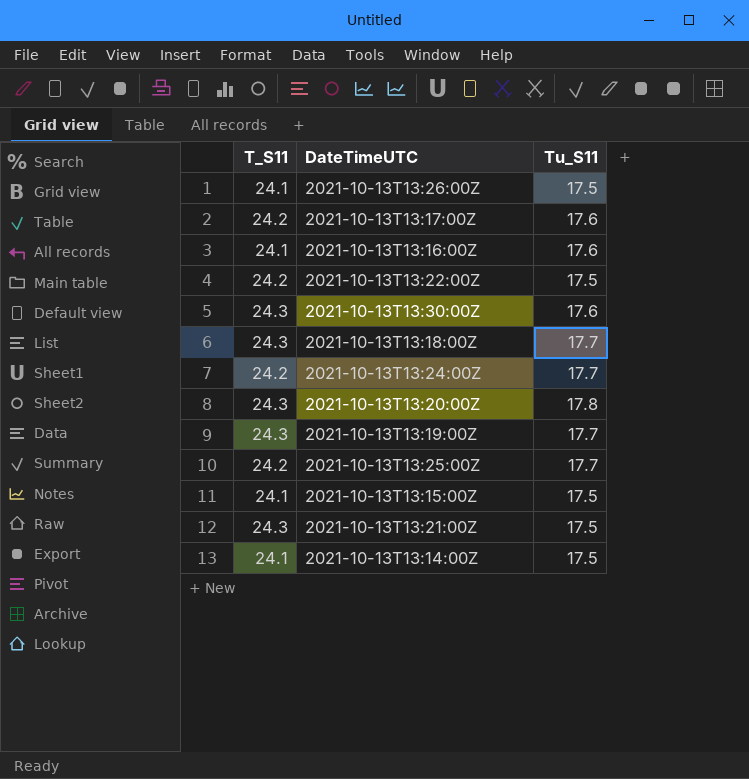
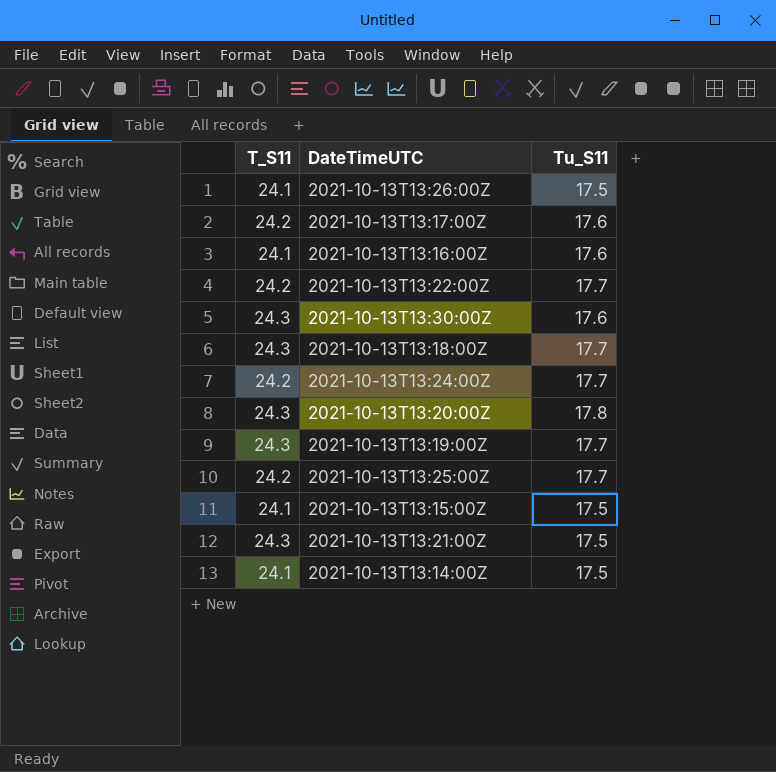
2021-10-13T13:22:00Z | Tu_S11: 17.5 -> 17.7

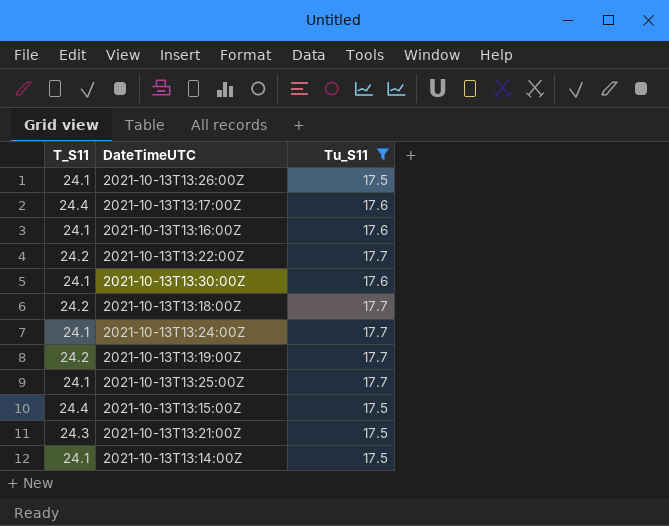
filter: none -> Tu_S11 != 17.8
2021-10-13T13:17:00Z | T_S11: 24.2 -> 24.4
2021-10-13T13:30:00Z | T_S11: 24.3 -> 24.1
2021-10-13T13:18:00Z | T_S11: 24.3 -> 24.2
2021-10-13T13:24:00Z | T_S11: 24.2 -> 24.1
2021-10-13T13:19:00Z | T_S11: 24.3 -> 24.2
2021-10-13T13:25:00Z | T_S11: 24.2 -> 24.1
2021-10-13T13:15:00Z | T_S11: 24.1 -> 24.4

